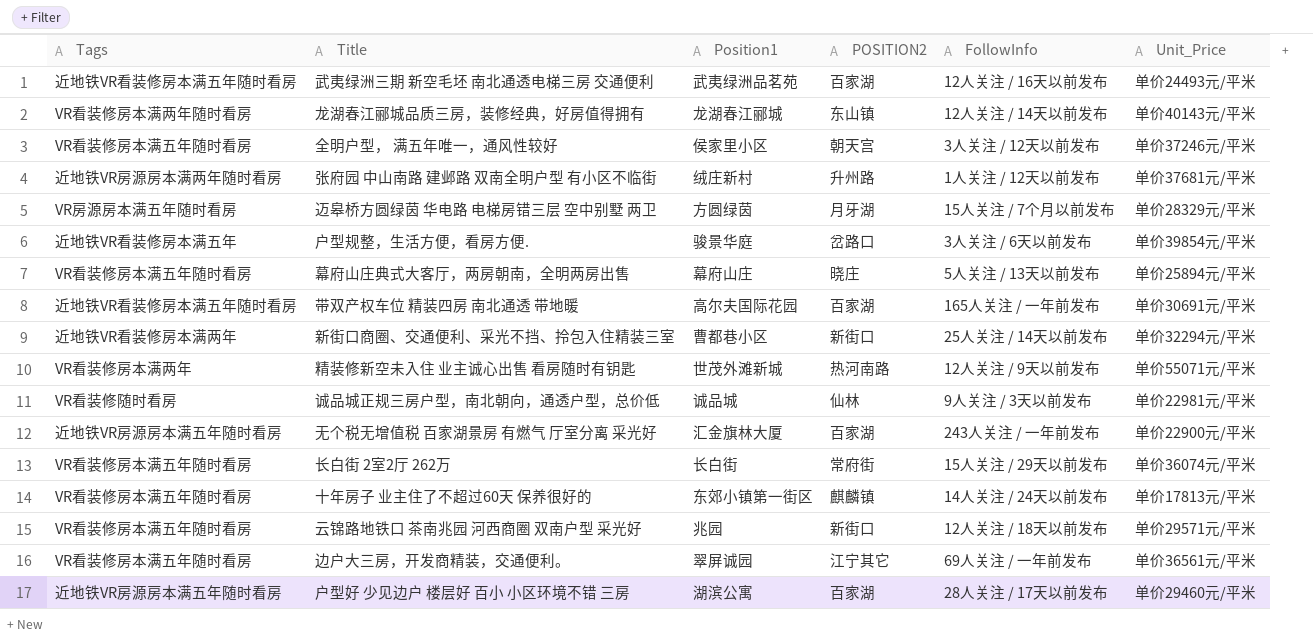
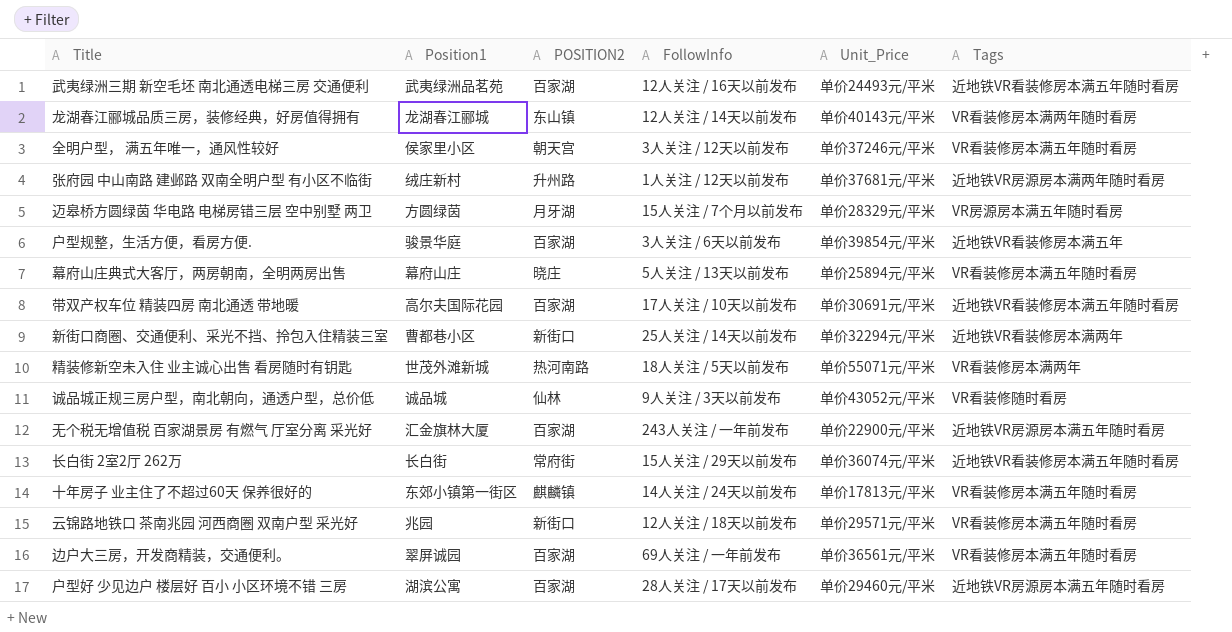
column Tags | position: 1 -> 6
户型规整，生活方便，看房方便. | POSITION2: 岔路口 -> 百家湖
带双产权车位 精装四房 南北通透 带地暖 | FollowInfo: 165人关注 / 一年前发布 -> 17人关注 / 10天以前发布
精装修新空未入住 业主诚心出售 看房随时有钥匙 | FollowInfo: 12人关注 / 9天以前发布 -> 18人关注 / 5天以前发布
诚品城正规三房户型，南北朝向，通透户型，总价低 | Unit_Price: 单价22981元/平米 -> 单价43052元/平米
长白街 2室2厅 262万 | Tags: VR看装修房本满五年随时看房 -> 近地铁VR看装修房本满五年随时看房
边户大三房，开发商精装，交通便利。 | POSITION2: 江宁其它 -> 百家湖

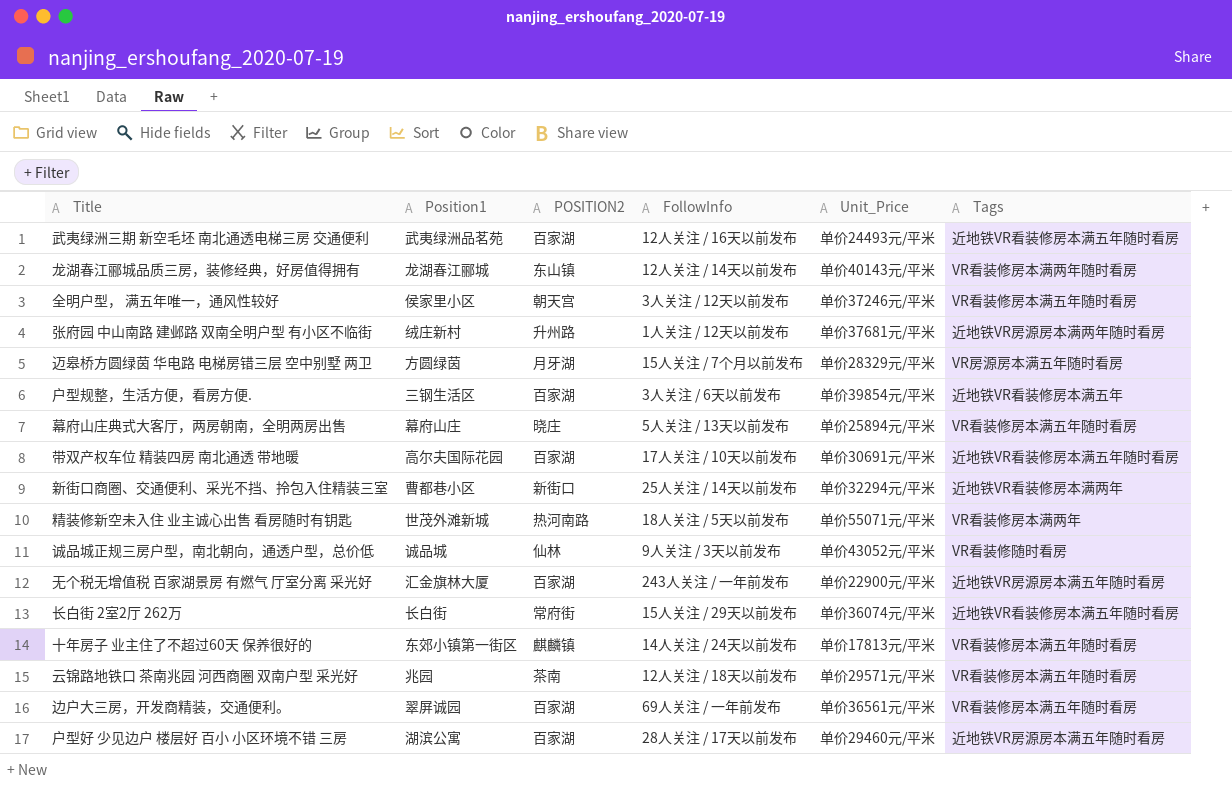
户型规整，生活方便，看房方便. | Position1: 骏景华庭 -> 三钢生活区
云锦路地铁口 茶南兆园 河西商圈 双南户型 采光好 | POSITION2: 新街口 -> 茶南

